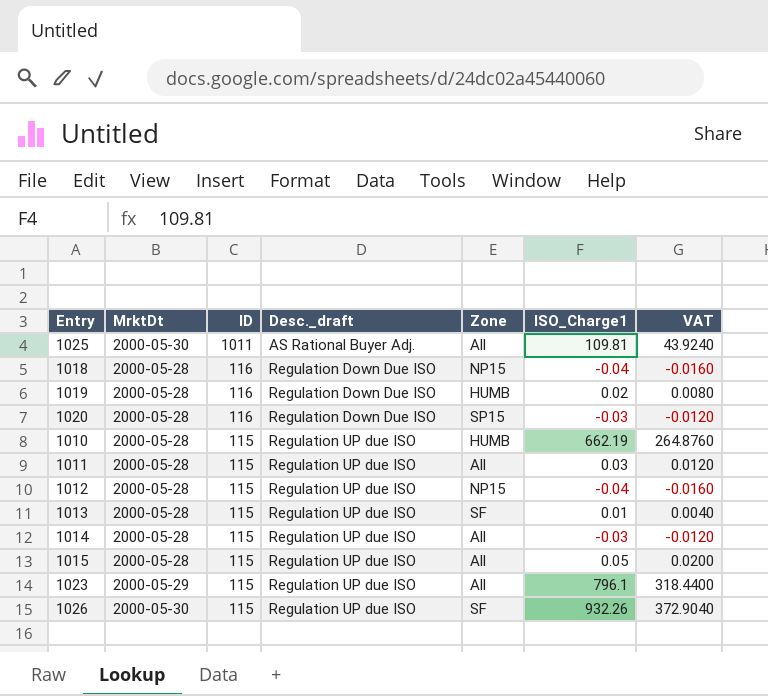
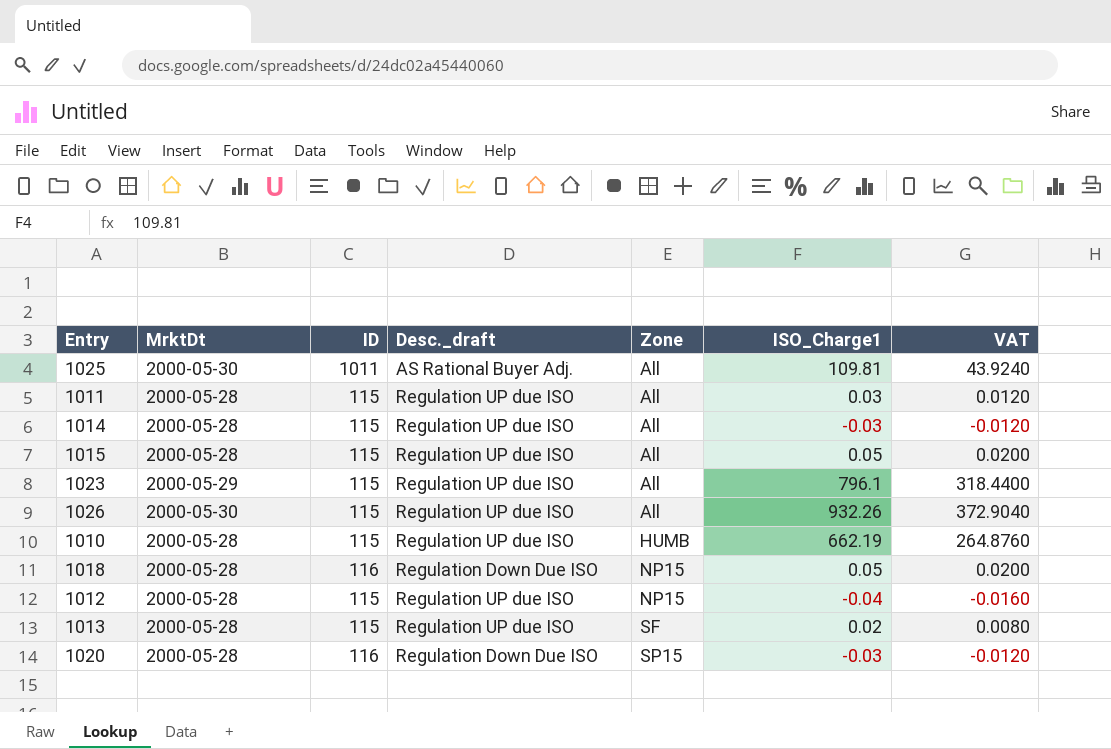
row order: ID descending -> Zone ascending
row 1019: 2000-05-28 | 116 | Regulation Down Due ISO | HUMB | 0.02 | 0.0080 -> none
1026 | Zone: SF -> All
1018 | ISO_Charge1: -0.04 -> 0.05
1018 | VAT: -0.0160 -> 0.0200
1013 | ISO_Charge1: 0.01 -> 0.02
1013 | VAT: 0.0040 -> 0.0080

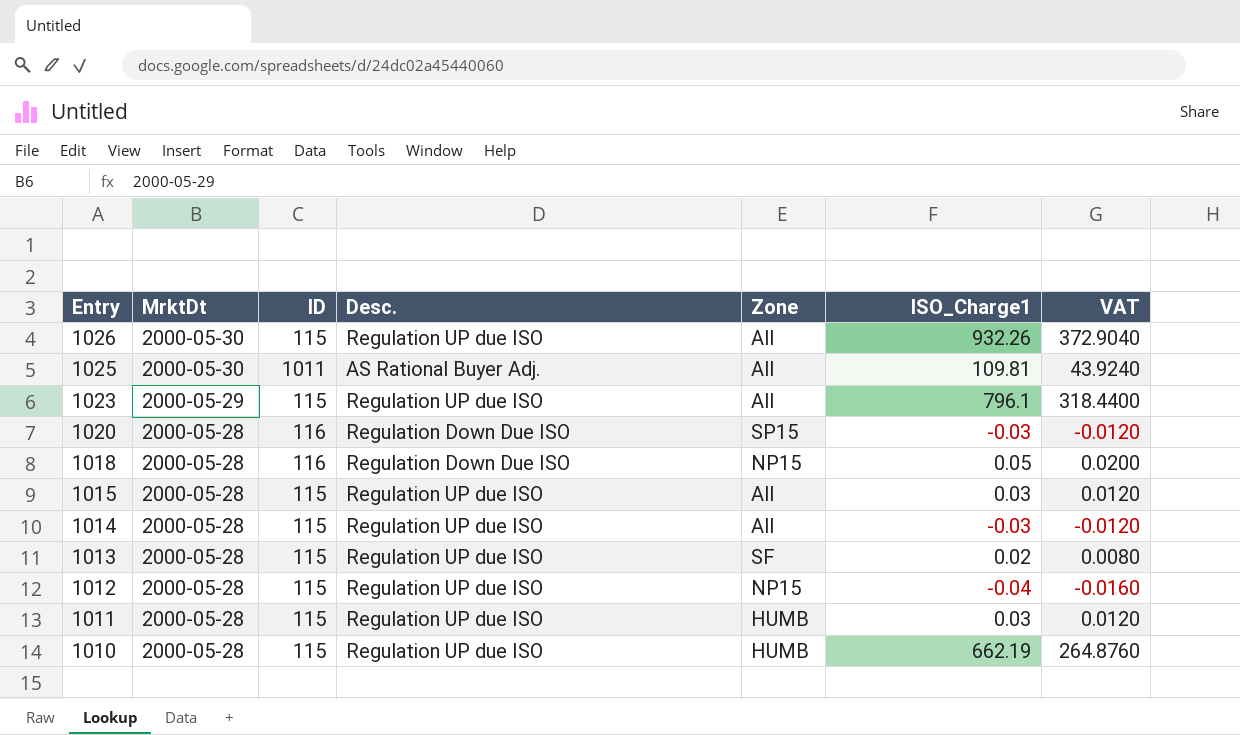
row order: Zone ascending -> Entry descending
column name: Desc._draft -> Desc.
1015 | ISO_Charge1: 0.05 -> 0.03
1015 | VAT: 0.0200 -> 0.0120
1011 | Zone: All -> HUMB

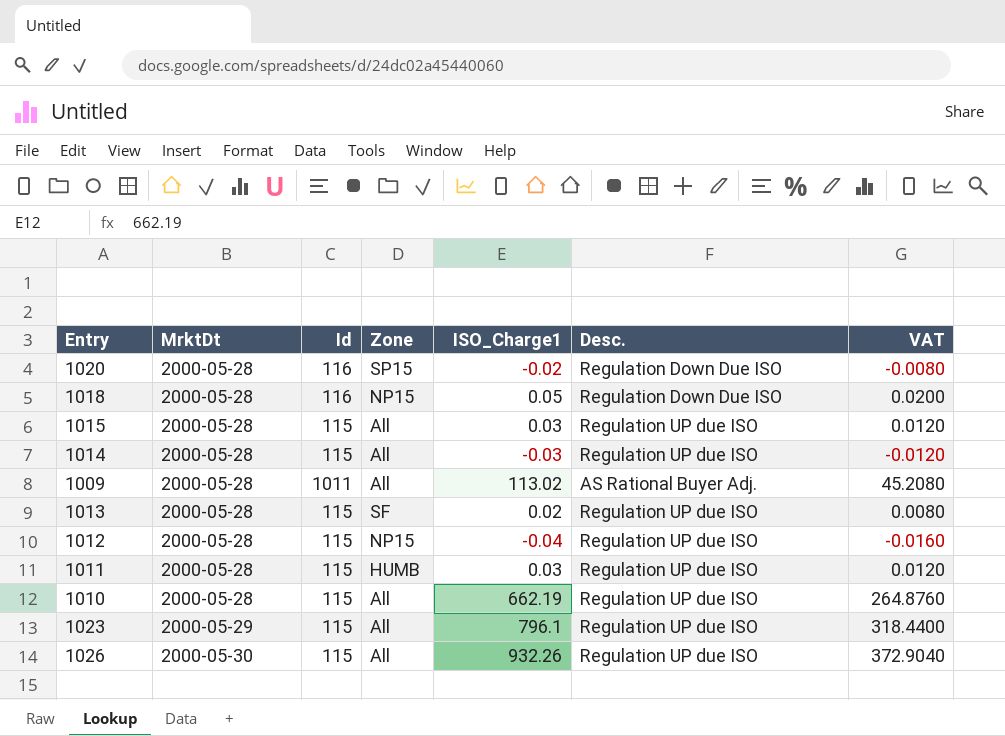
row order: Entry descending -> MrktDt ascending
column name: ID -> Id
column Desc. | position: 4 -> 6
row 1025: 2000-05-30 | 1011 | AS Rational Buyer Adj. | All | 109.81 | 43.9240 -> none
1020 | ISO_Charge1: -0.03 -> -0.02
1020 | VAT: -0.0120 -> -0.0080
row 1009: none -> 2000-05-28 | 1011 | All | 113.02 | AS Rational Buyer Adj. | 45.2080
1010 | Zone: HUMB -> All

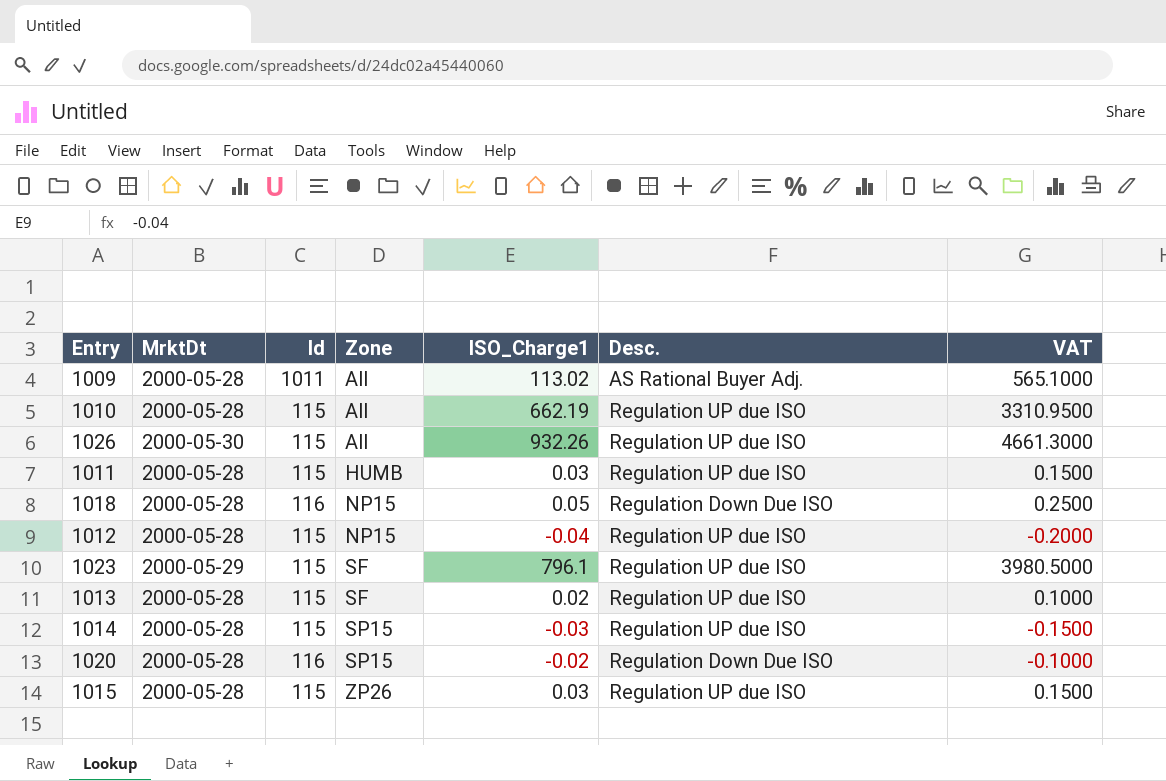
row order: MrktDt ascending -> Zone ascending
column VAT | formula: [ISO_Charge1] * 0.4 -> [ISO_Charge1] * 5
1023 | Zone: All -> SF
1014 | Zone: All -> SP15
1015 | Zone: All -> ZP26

